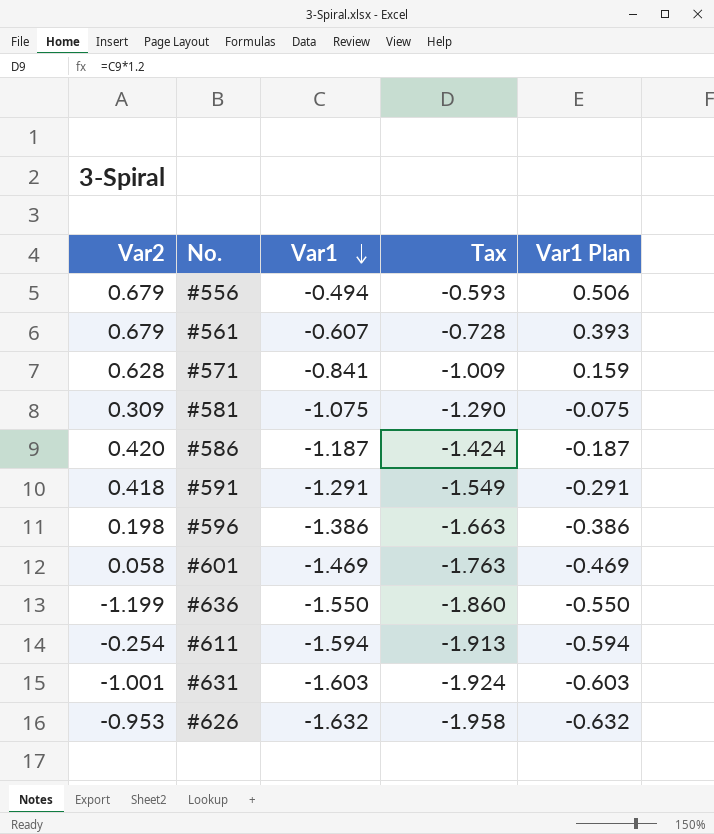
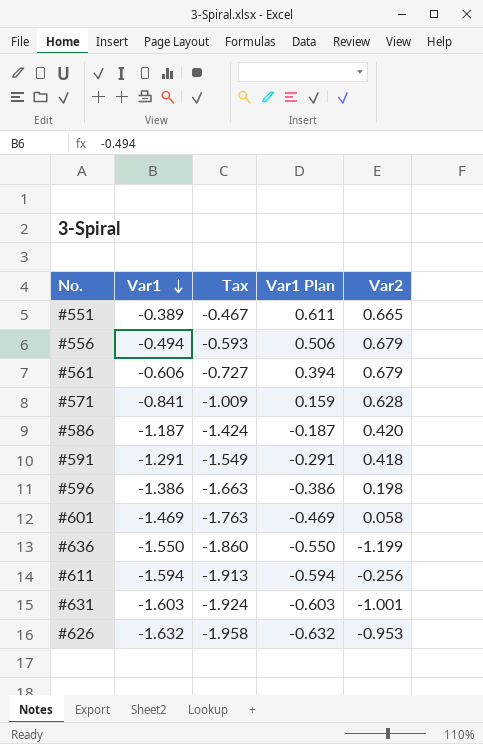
column Var2 | position: 1 -> 5
row #581: 0.309 | -1.075 | -1.290 | -0.075 -> none
row #551: none -> -0.389 | -0.467 | 0.611 | 0.665
#561 | Var1: -0.607 -> -0.606
#561 | Tax: -0.728 -> -0.727
#561 | Var1 Plan: 0.393 -> 0.394
#611 | Var2: -0.254 -> -0.256

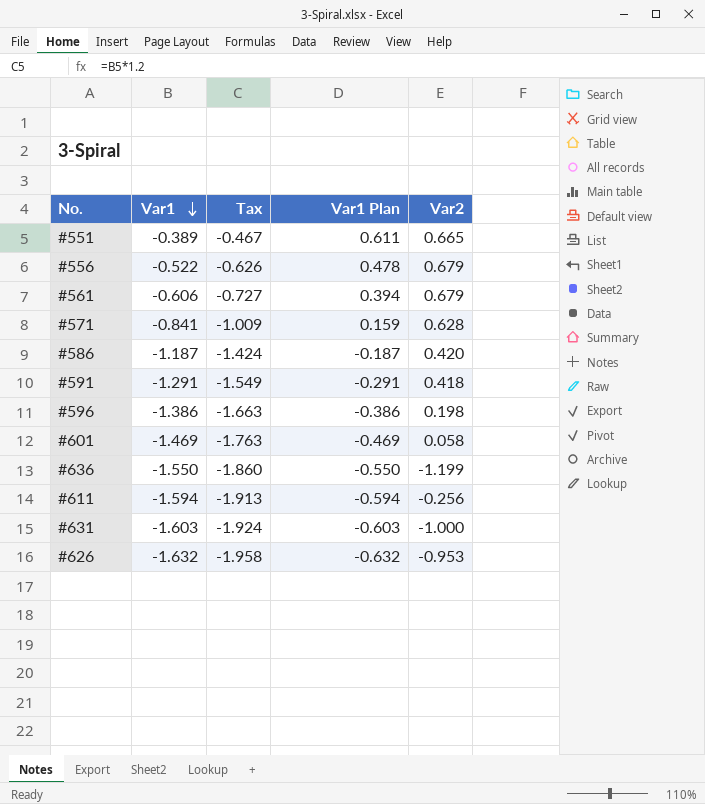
#556 | Var1: -0.494 -> -0.522
#556 | Tax: -0.593 -> -0.626
#556 | Var1 Plan: 0.506 -> 0.478
#631 | Var2: -1.001 -> -1.000

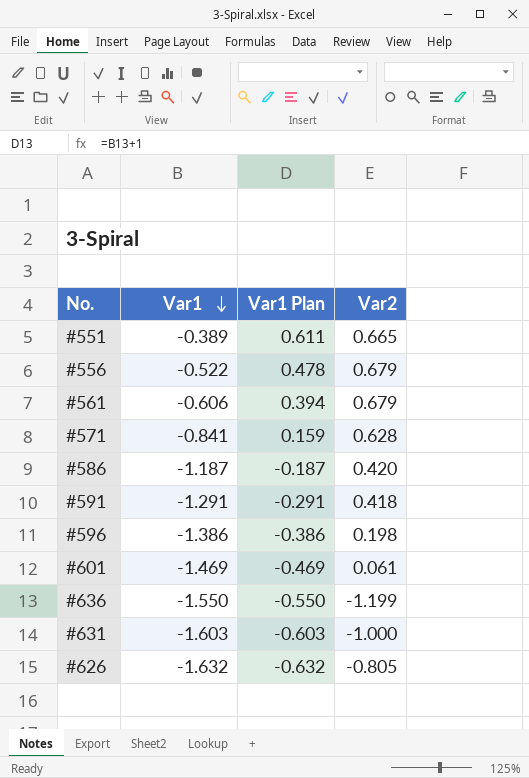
column Tax | formula: [Var1] * 1.2 -> none
row #611: -1.594 | -1.913 | -0.594 | -0.256 -> none
#601 | Var2: 0.058 -> 0.061
#626 | Var2: -0.953 -> -0.805

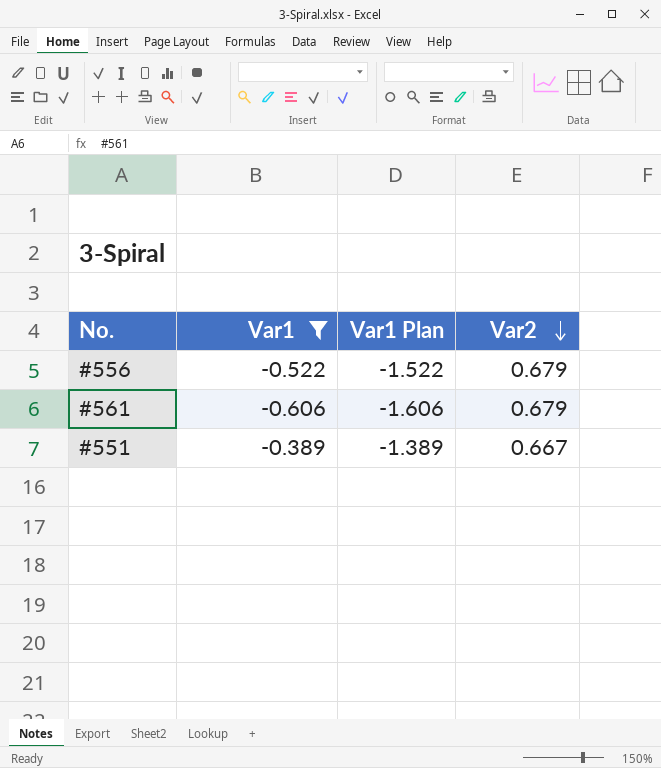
filter: none -> Var1 >= -0.606
row order: Var1 descending -> Var2 descending
column Var1 Plan | formula: [Var1] + 1 -> [Var1] - 1
#551 | Var2: 0.665 -> 0.667

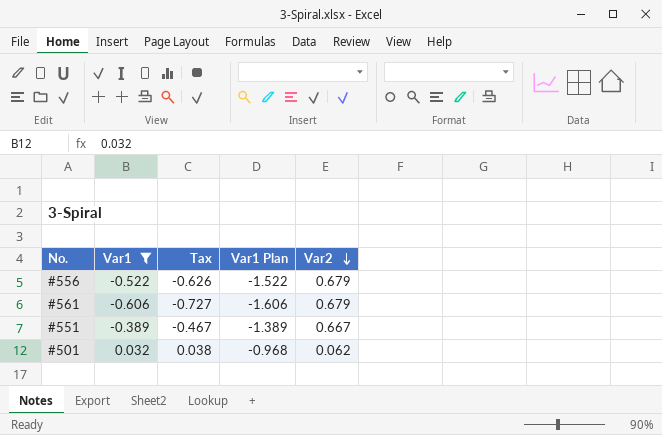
column Tax | formula: none -> [Var1] * 1.2
row #501: none -> 0.032 | 0.038 | -0.968 | 0.062

